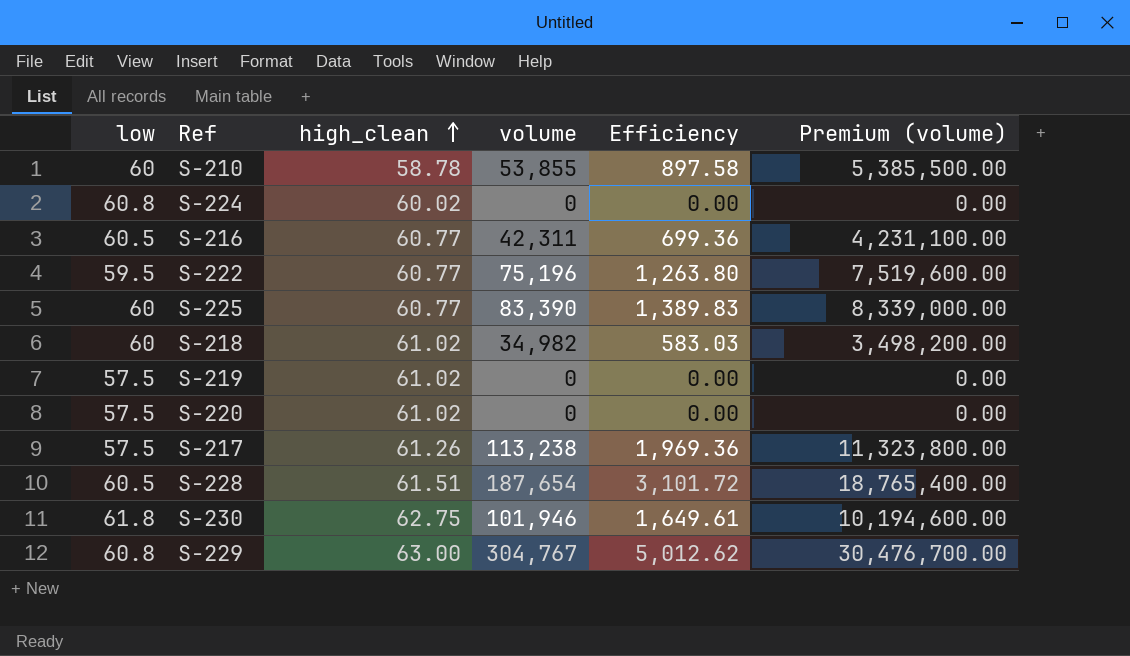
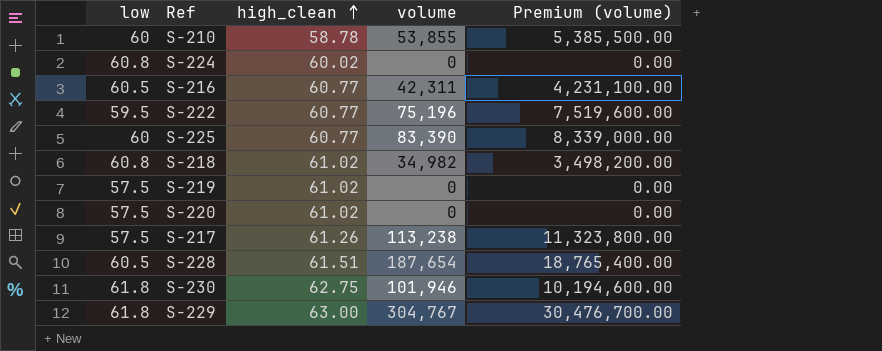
column Efficiency | formula: [volume] / [low] -> none
S-218 | low: 60 -> 60.8
S-229 | low: 60.8 -> 61.8

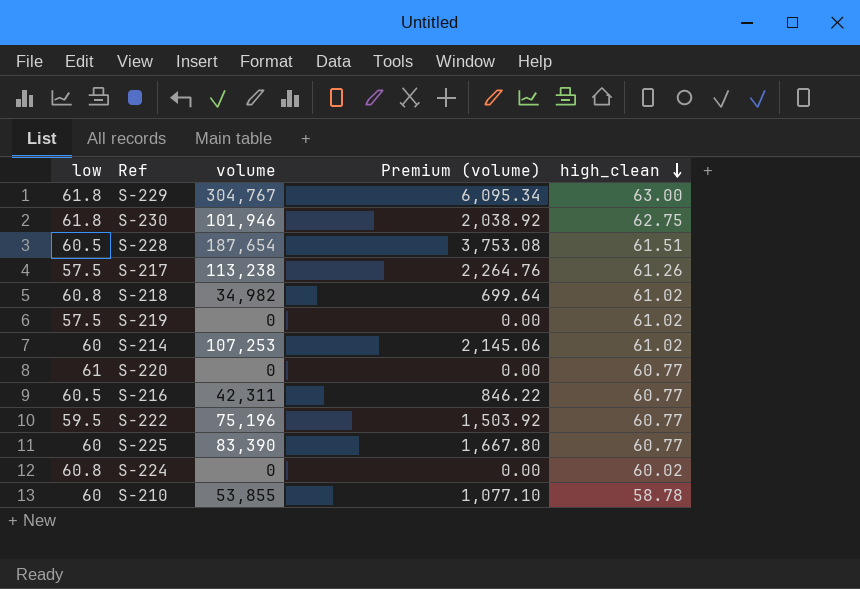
row order: high_clean ascending -> high_clean descending
column Premium (volume) | formula: [volume] * 100 -> [volume] * 0.02
column high_clean | position: 3 -> 5
row S-214: none -> 60 | 107,253 | 2,145.06 | 61.02
S-220 | low: 57.5 -> 61
S-220 | high_clean: 61.02 -> 60.77

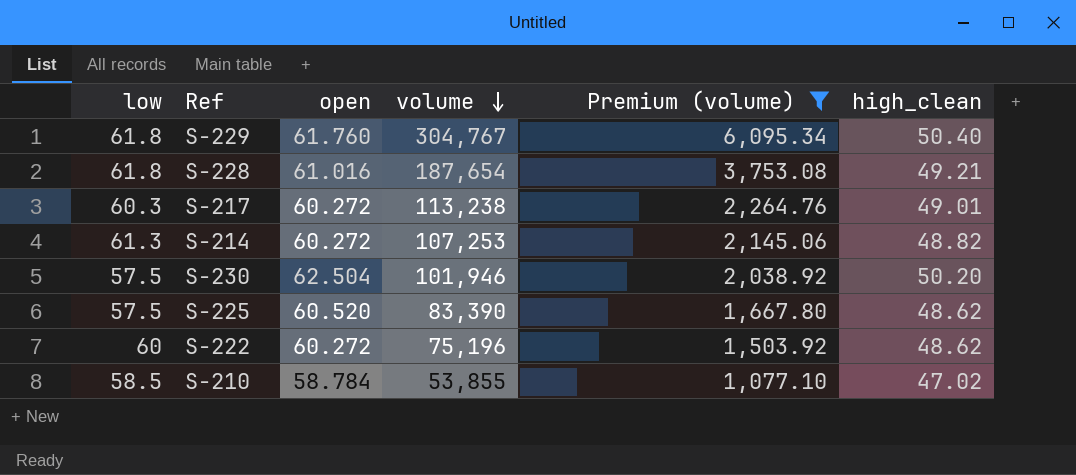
filter: none -> Premium (volume) >= 1,077.10
row order: high_clean descending -> volume descending
column open | position: none -> 3
S-229 | high_clean: 63.00 -> 50.40
S-228 | low: 60.5 -> 61.8
S-228 | high_clean: 61.51 -> 49.21
S-217 | low: 57.5 -> 60.3
S-217 | high_clean: 61.26 -> 49.01
S-214 | low: 60 -> 61.3
S-214 | high_clean: 61.02 -> 48.82
S-230 | low: 61.8 -> 57.5
S-230 | high_clean: 62.75 -> 50.20
S-225 | low: 60 -> 57.5
S-225 | high_clean: 60.77 -> 48.62
S-222 | low: 59.5 -> 60
S-222 | high_clean: 60.77 -> 48.62
S-210 | low: 60 -> 58.5
S-210 | high_clean: 58.78 -> 47.02

